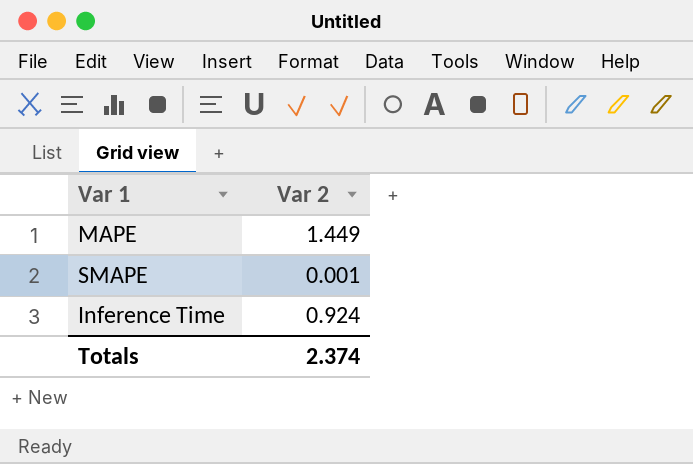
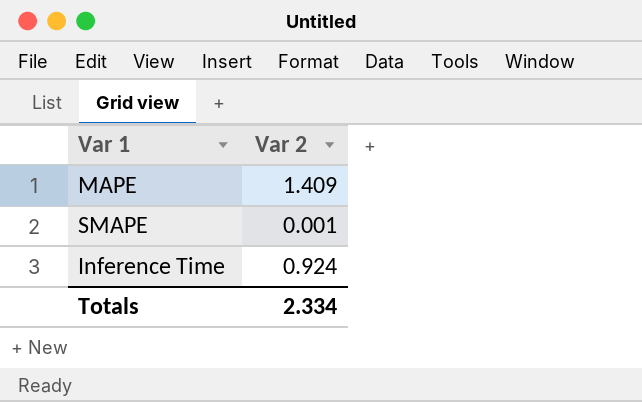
MAPE | Var 2: 1.449 -> 1.409
Totals | Var 2: 2.374 -> 2.334

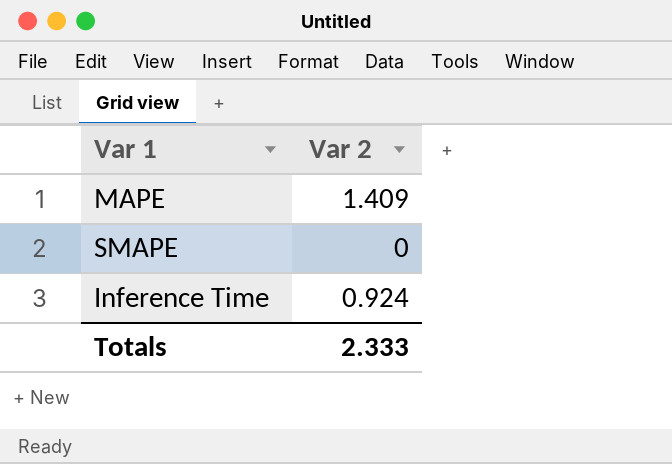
SMAPE | Var 2: 0.001 -> 0
Totals | Var 2: 2.334 -> 2.333

